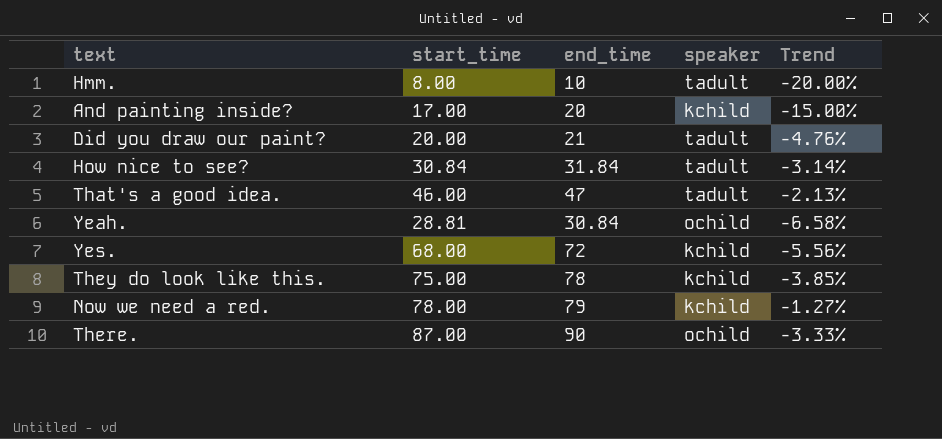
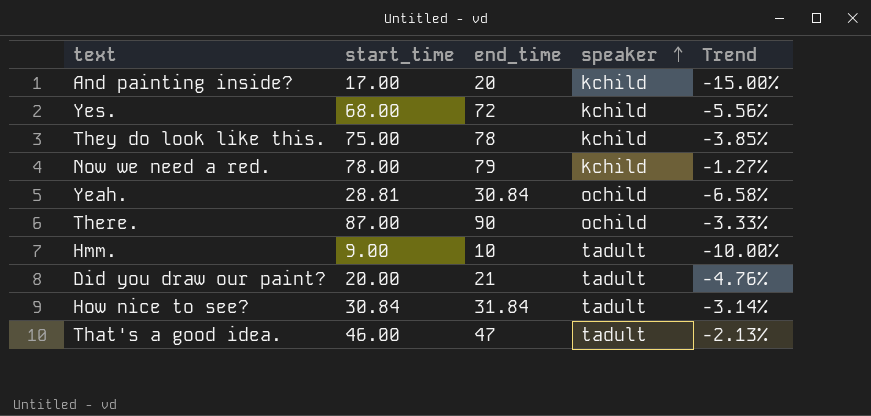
row order: none -> speaker ascending
Hmm. | start_time: 8.00 -> 9.00
Hmm. | Trend: -20.00% -> -10.00%

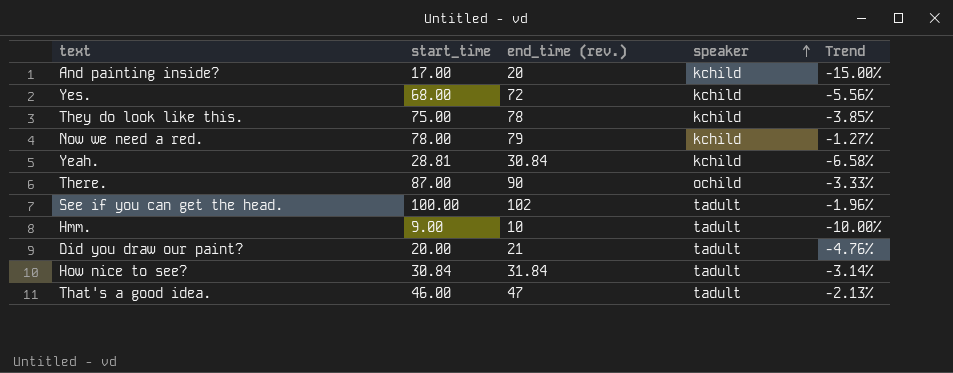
column name: end_time -> end_time (rev.)
Yeah. | speaker: ochild -> kchild
row See if you can get the head.: none -> 100.00 | 102 | tadult | -1.96%

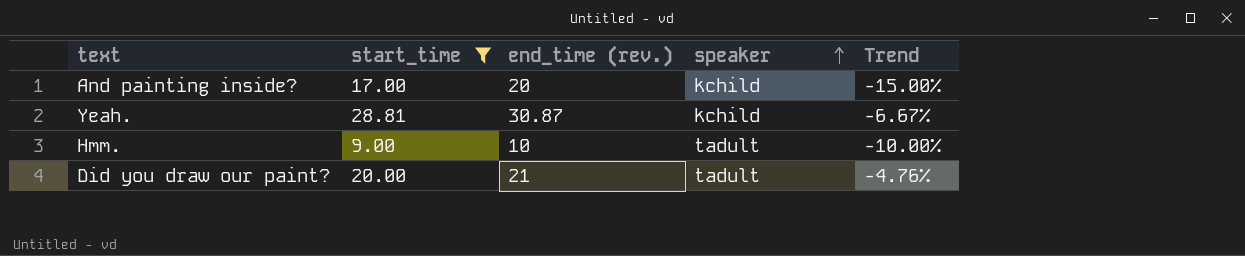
filter: none -> start_time <= 28.81
Yeah. | end_time (rev.): 30.84 -> 30.87
Yeah. | Trend: -6.58% -> -6.67%

